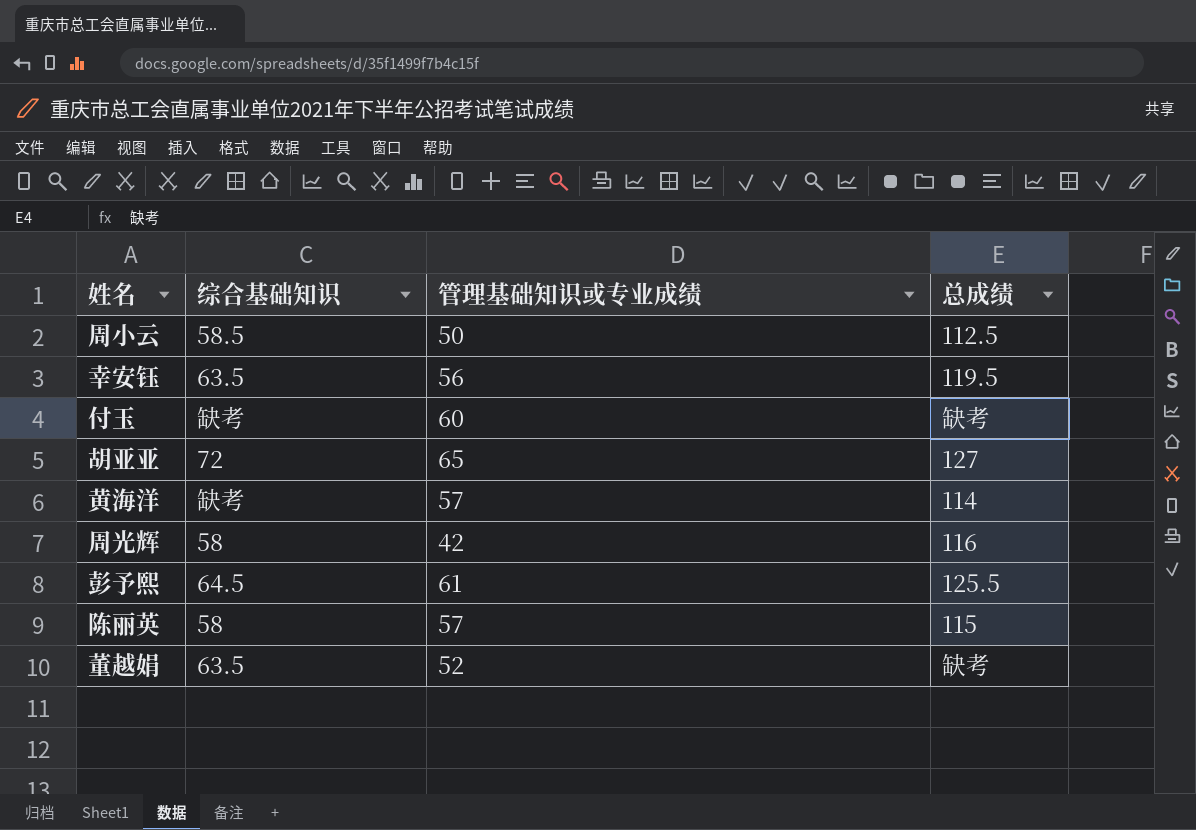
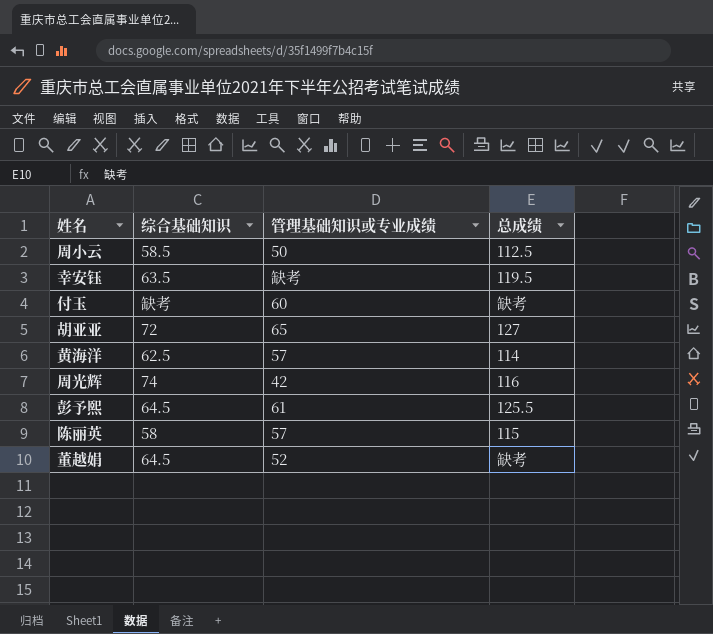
幸安钰 | 管理基础知识或专业成绩: 56 -> 缺考
黄海洋 | 综合基础知识: 缺考 -> 62.5
周光辉 | 综合基础知识: 58 -> 74
董越娟 | 综合基础知识: 63.5 -> 64.5

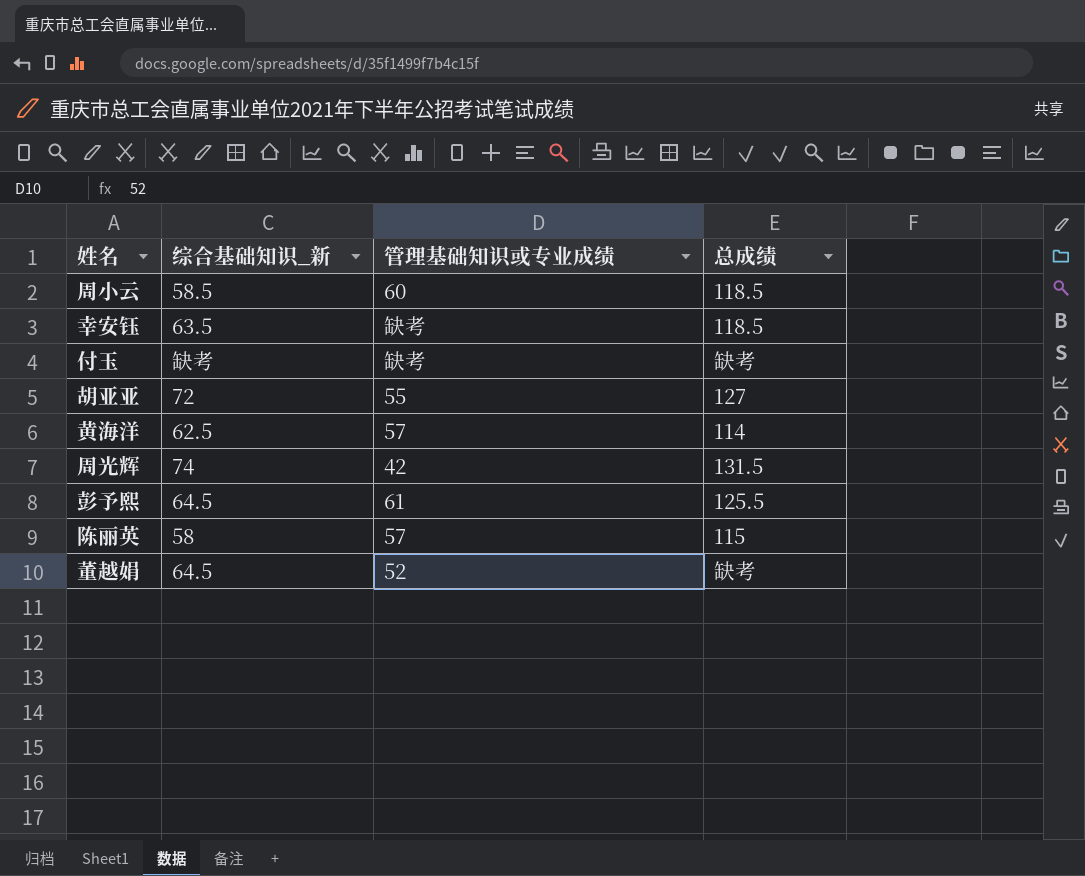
column name: 综合基础知识 -> 综合基础知识_新
周小云 | 管理基础知识或专业成绩: 50 -> 60
周小云 | 总成绩: 112.5 -> 118.5
幸安钰 | 总成绩: 119.5 -> 118.5
付玉 | 管理基础知识或专业成绩: 60 -> 缺考
胡亚亚 | 管理基础知识或专业成绩: 65 -> 55
周光辉 | 总成绩: 116 -> 131.5

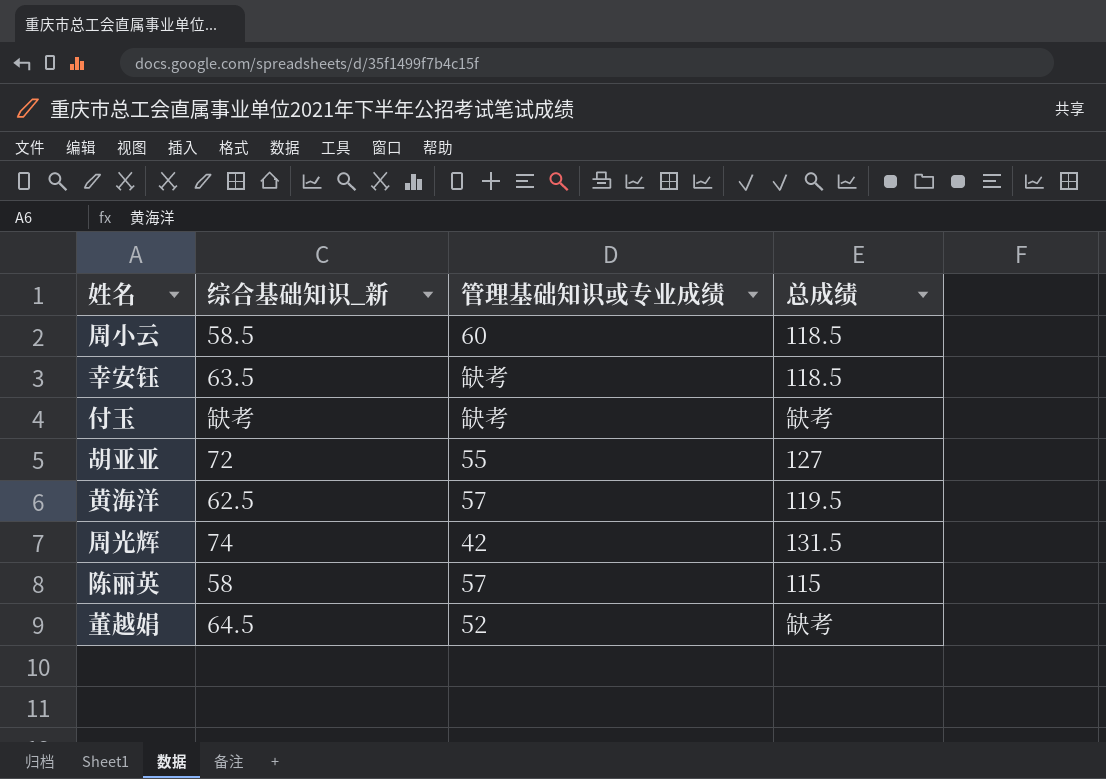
row 彭予熙: 64.5 | 61 | 125.5 -> none
黄海洋 | 总成绩: 114 -> 119.5

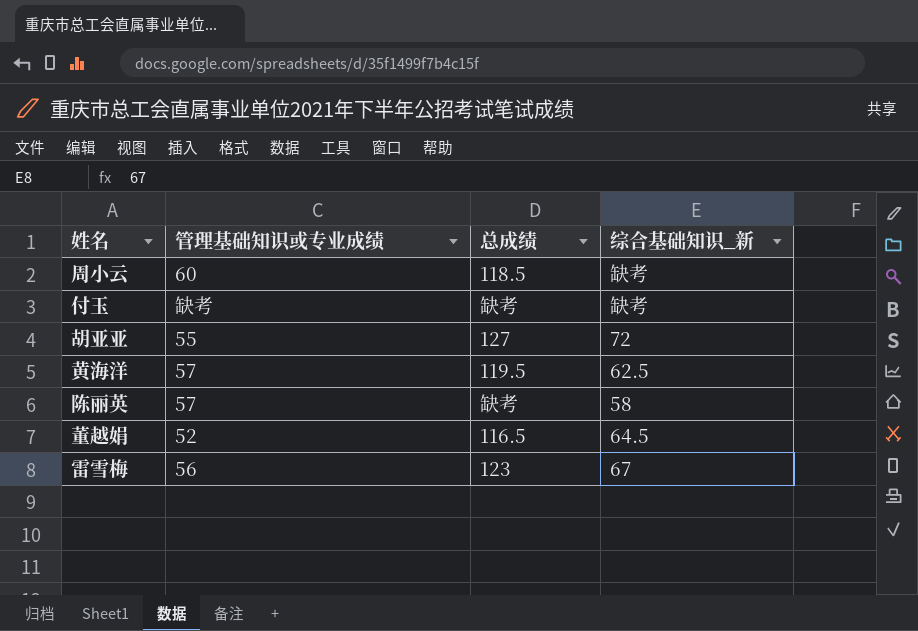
column 综合基础知识_新 | position: 2 -> 4
row 幸安钰: 63.5 | 缺考 | 118.5 -> none
row 周光辉: 74 | 42 | 131.5 -> none
周小云 | 综合基础知识_新: 58.5 -> 缺考
陈丽英 | 总成绩: 115 -> 缺考
董越娟 | 总成绩: 缺考 -> 116.5
row 雷雪梅: none -> 56 | 123 | 67

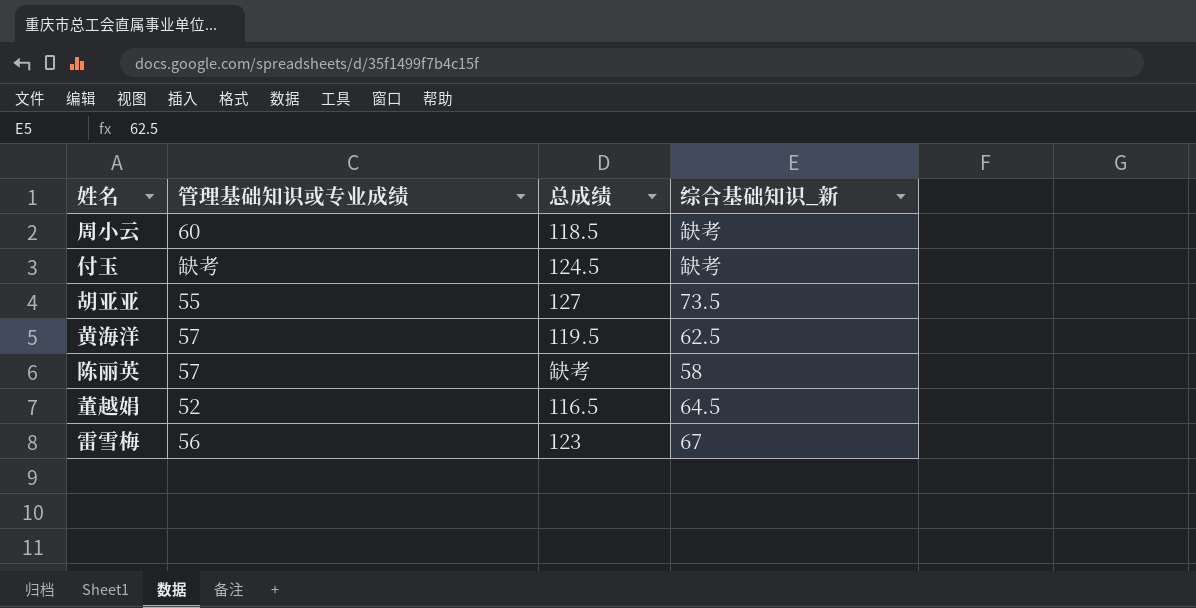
付玉 | 总成绩: 缺考 -> 124.5
胡亚亚 | 综合基础知识_新: 72 -> 73.5

